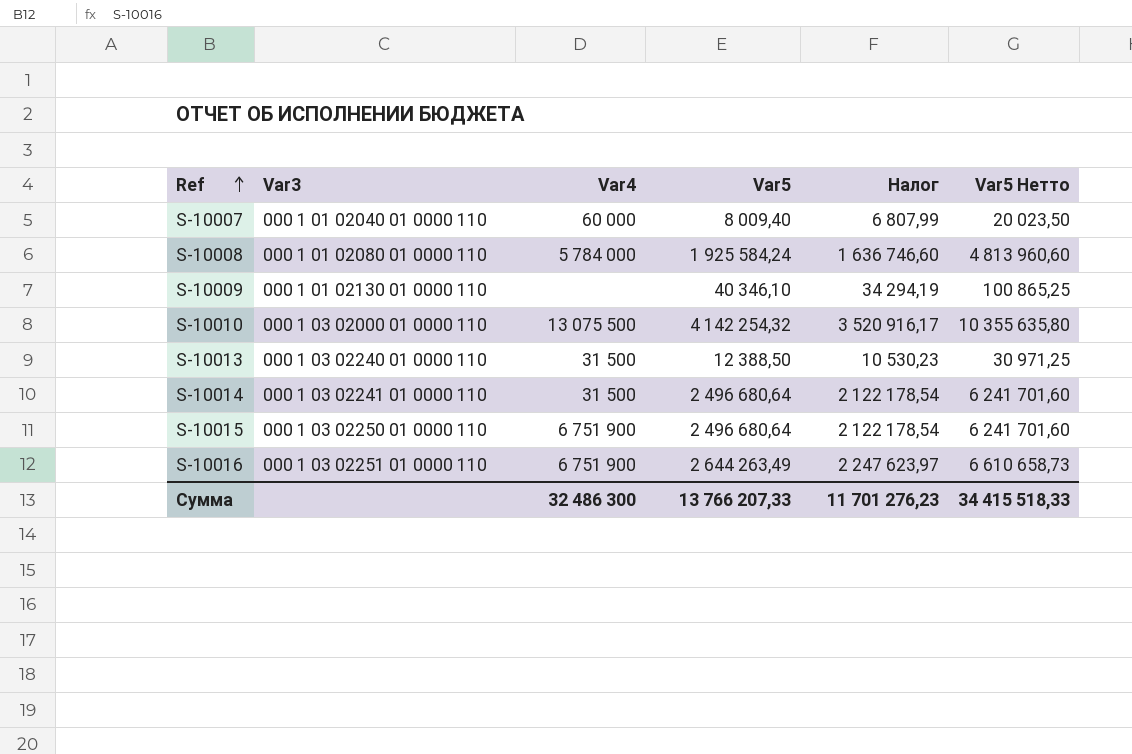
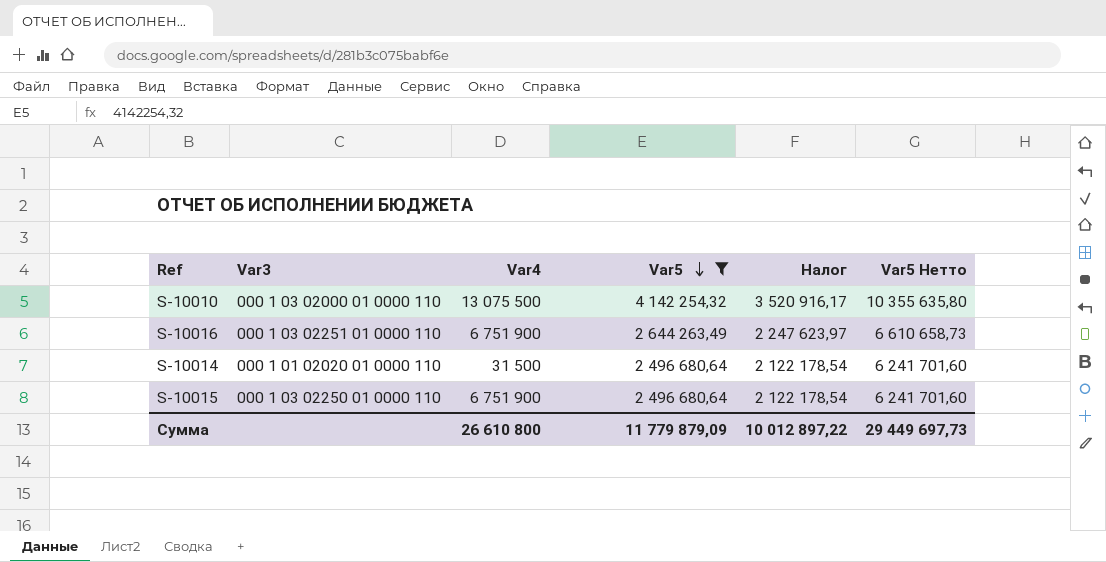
filter: none -> Var5 >= 2 496 680,64
row order: Ref ascending -> Var5 descending
S-10014 | Var3: 000 1 03 02241 01 0000 110 -> 000 1 01 02020 01 0000 110
Сумма | Var4: 32 486 300 -> 26 610 800
Сумма | Var5: 13 766 207,33 -> 11 779 879,09
Сумма | Налог: 11 701 276,23 -> 10 012 897,22
Сумма | Var5 Нетто: 34 415 518,33 -> 29 449 697,73

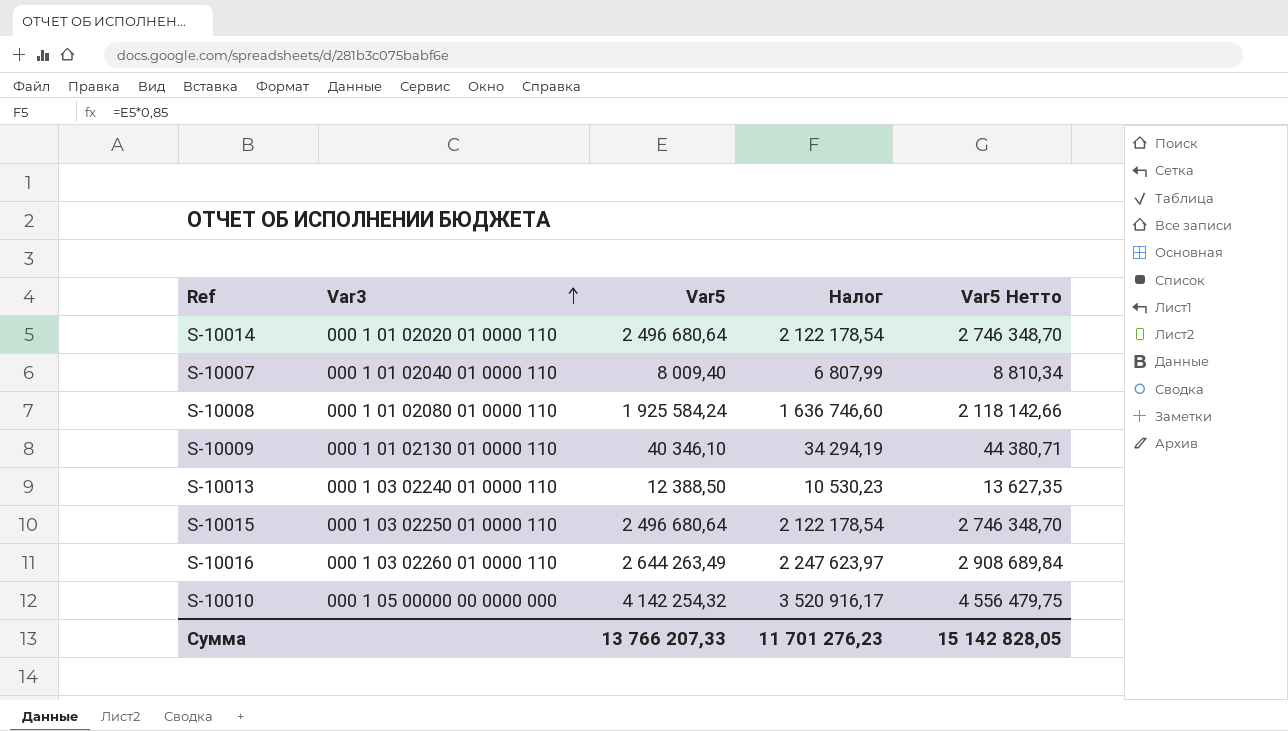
filter: Var5 >= 2 496 680,64 -> none
row order: Var5 descending -> Var3 ascending
column Var4 | position: 3 -> none
column Var5 Нетто | formula: [Var5] * 2,5 -> [Var5] * 1,1
S-10016 | Var3: 000 1 03 02251 01 0000 110 -> 000 1 03 02260 01 0000 110
S-10010 | Var3: 000 1 03 02000 01 0000 110 -> 000 1 05 00000 00 0000 000
Сумма | Var5: 11 779 879,09 -> 13 766 207,33
Сумма | Налог: 10 012 897,22 -> 11 701 276,23
Сумма | Var5 Нетто: 29 449 697,73 -> 15 142 828,05

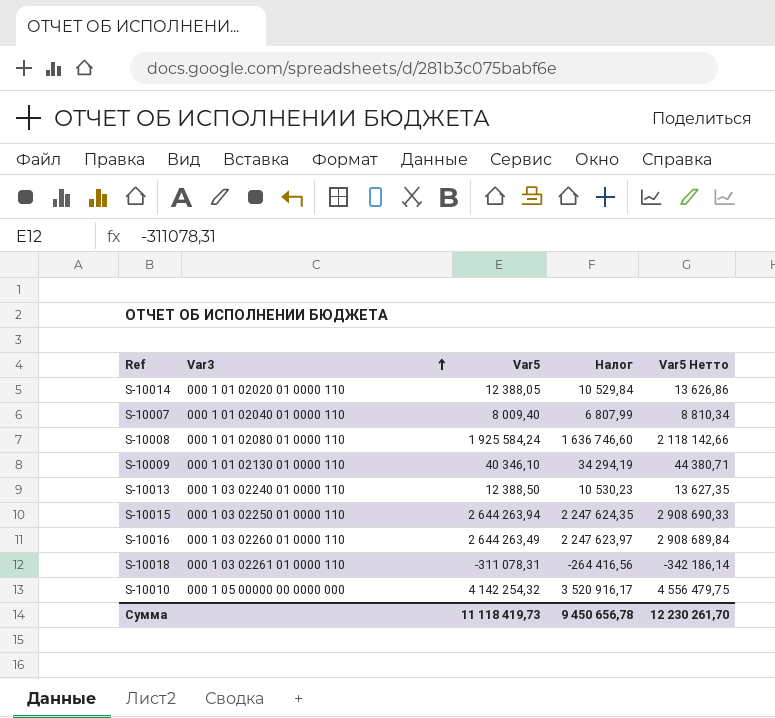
S-10014 | Var5: 2 496 680,64 -> 12 388,05
S-10014 | Налог: 2 122 178,54 -> 10 529,84
S-10014 | Var5 Нетто: 2 746 348,70 -> 13 626,86
S-10015 | Var5: 2 496 680,64 -> 2 644 263,94
S-10015 | Налог: 2 122 178,54 -> 2 247 624,35
S-10015 | Var5 Нетто: 2 746 348,70 -> 2 908 690,33
row S-10018: none -> 000 1 03 02261 01 0000 110 | -311 078,31 | -264 416,56 | -342 186,14
Сумма | Var5: 13 766 207,33 -> 11 118 419,73
Сумма | Налог: 11 701 276,23 -> 9 450 656,78
Сумма | Var5 Нетто: 15 142 828,05 -> 12 230 261,70

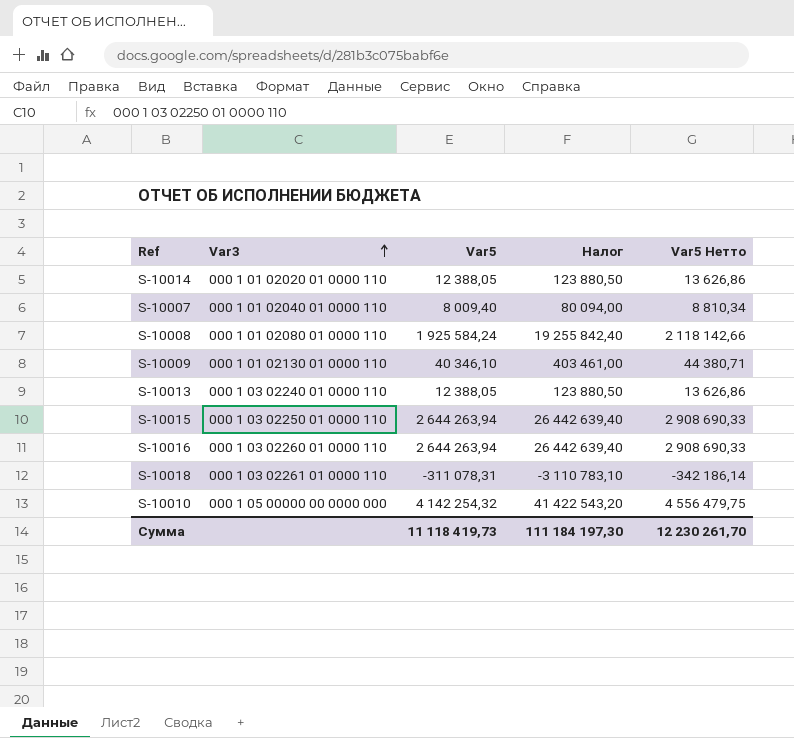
column Налог | formula: [Var5] * 0,85 -> [Var5] * 10
S-10013 | Var5: 12 388,50 -> 12 388,05
S-10013 | Var5 Нетто: 13 627,35 -> 13 626,86
S-10016 | Var5: 2 644 263,49 -> 2 644 263,94
S-10016 | Var5 Нетто: 2 908 689,84 -> 2 908 690,33
Сумма | Налог: 9 450 656,78 -> 111 184 197,30

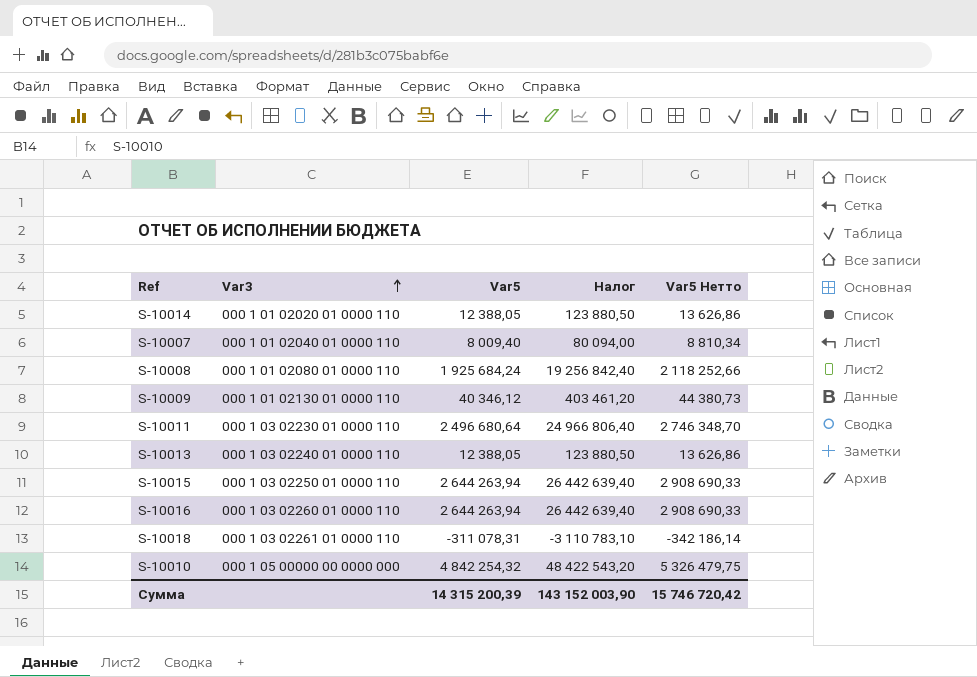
S-10008 | Var5: 1 925 584,24 -> 1 925 684,24
S-10008 | Налог: 19 255 842,40 -> 19 256 842,40
S-10008 | Var5 Нетто: 2 118 142,66 -> 2 118 252,66
S-10009 | Var5: 40 346,10 -> 40 346,12
S-10009 | Налог: 403 461,00 -> 403 461,20
S-10009 | Var5 Нетто: 44 380,71 -> 44 380,73
row S-10011: none -> 000 1 03 02230 01 0000 110 | 2 496 680,64 | 24 966 806,40 | 2 746 348,70
S-10010 | Var5: 4 142 254,32 -> 4 842 254,32
S-10010 | Налог: 41 422 543,20 -> 48 422 543,20
S-10010 | Var5 Нетто: 4 556 479,75 -> 5 326 479,75
Сумма | Var5: 11 118 419,73 -> 14 315 200,39
Сумма | Налог: 111 184 197,30 -> 143 152 003,90
Сумма | Var5 Нетто: 12 230 261,70 -> 15 746 720,42

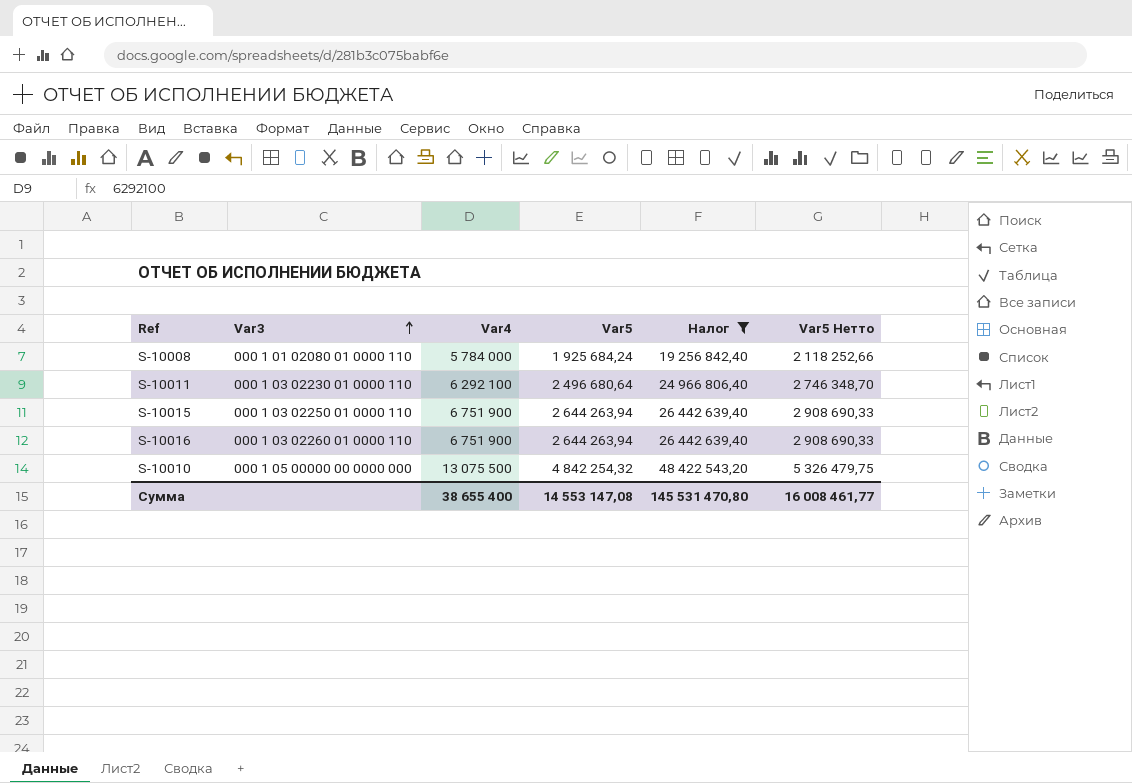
filter: none -> Налог >= 19 256 842,40
column Var4 | position: none -> 3
Сумма | Var5: 14 315 200,39 -> 14 553 147,08
Сумма | Налог: 143 152 003,90 -> 145 531 470,80
Сумма | Var5 Нетто: 15 746 720,42 -> 16 008 461,77

